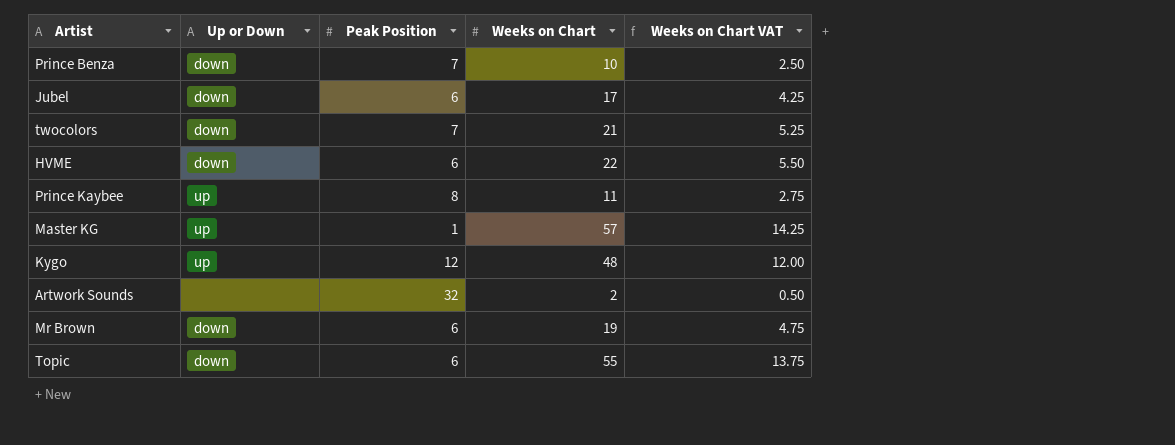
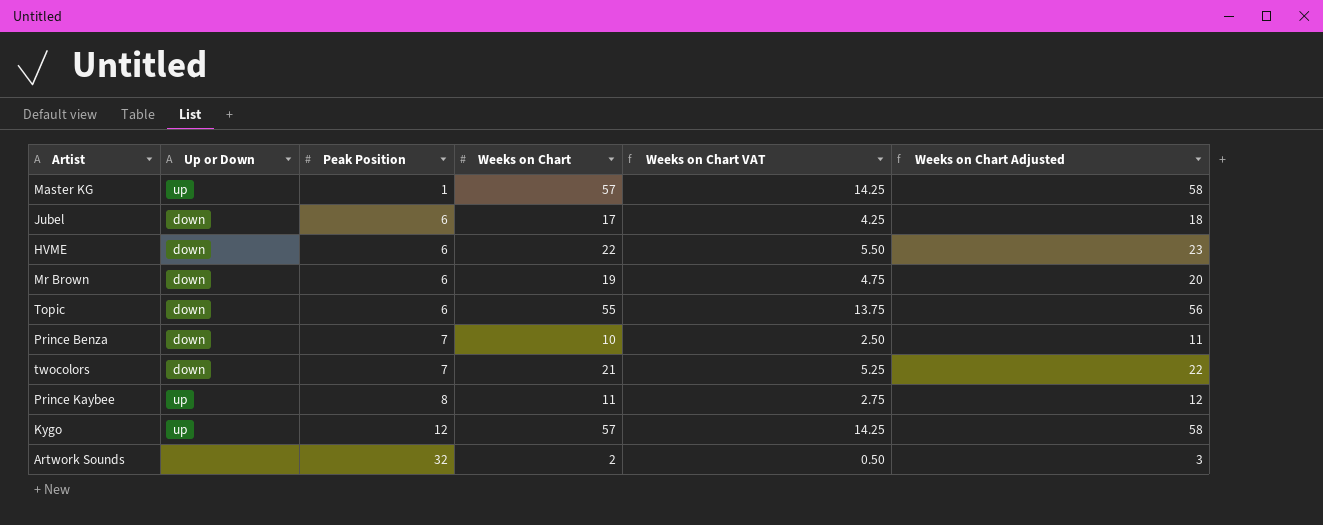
row order: none -> Peak Position ascending
column Weeks on Chart Adjusted | formula: none -> [Weeks on Chart] + 1
Kygo | Weeks on Chart: 48 -> 57
Kygo | Weeks on Chart VAT: 12.00 -> 14.25

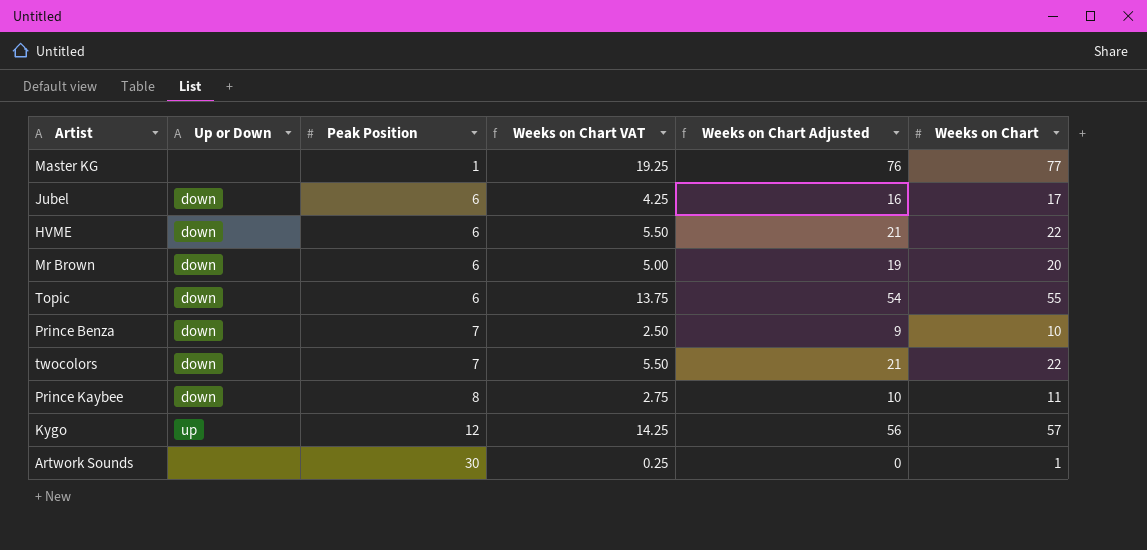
column Weeks on Chart Adjusted | formula: [Weeks on Chart] + 1 -> [Weeks on Chart] - 1
column Weeks on Chart | position: 4 -> 6
Master KG | Up or Down: up -> none
Master KG | Weeks on Chart VAT: 14.25 -> 19.25
Master KG | Weeks on Chart: 57 -> 77
Mr Brown | Weeks on Chart VAT: 4.75 -> 5.00
Mr Brown | Weeks on Chart: 19 -> 20
twocolors | Weeks on Chart VAT: 5.25 -> 5.50
twocolors | Weeks on Chart: 21 -> 22
Prince Kaybee | Up or Down: up -> down
Artwork Sounds | Peak Position: 32 -> 30
Artwork Sounds | Weeks on Chart VAT: 0.50 -> 0.25
Artwork Sounds | Weeks on Chart: 2 -> 1

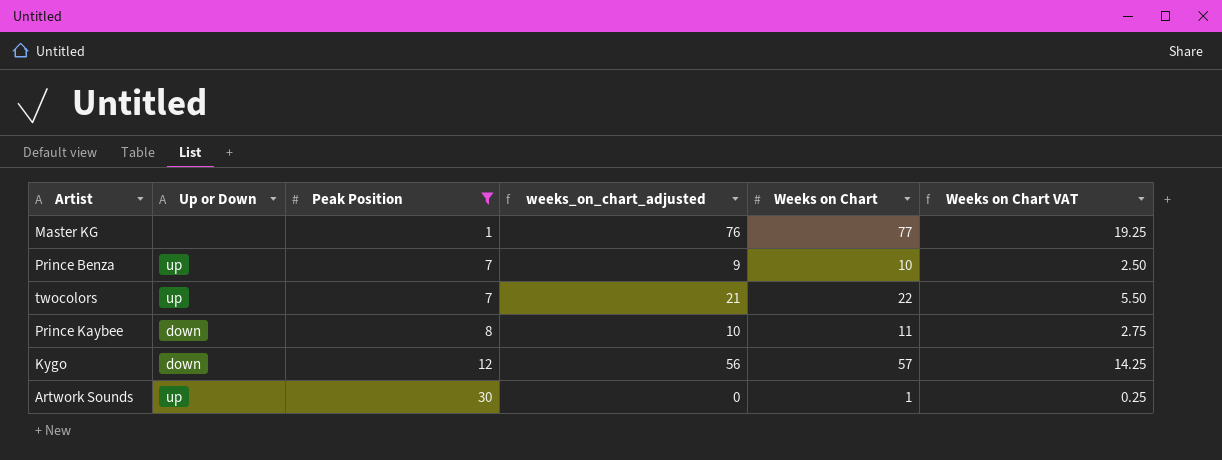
filter: none -> Peak Position != 6
column name: Weeks on Chart Adjusted -> weeks_on_chart_adjusted
column Weeks on Chart VAT | position: 4 -> 6
Prince Benza | Up or Down: down -> up
twocolors | Up or Down: down -> up
Kygo | Up or Down: up -> down
Artwork Sounds | Up or Down: none -> up

